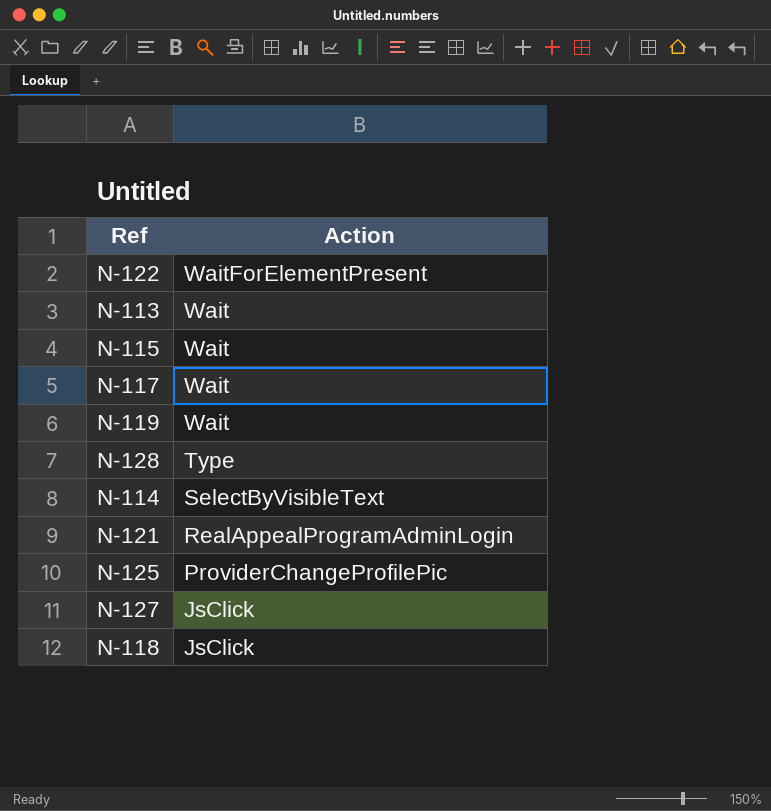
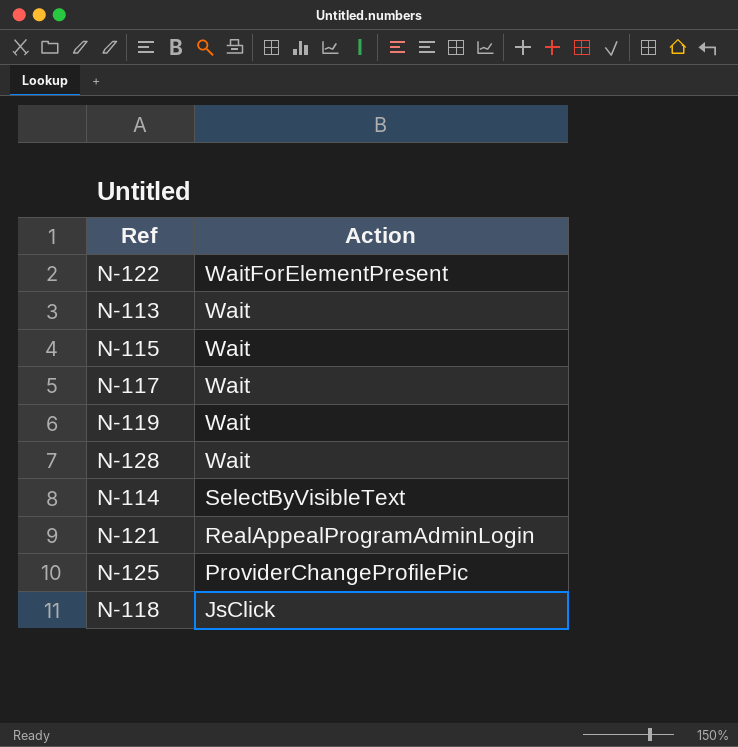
row N-127: JsClick -> none
N-128 | Action: Type -> Wait

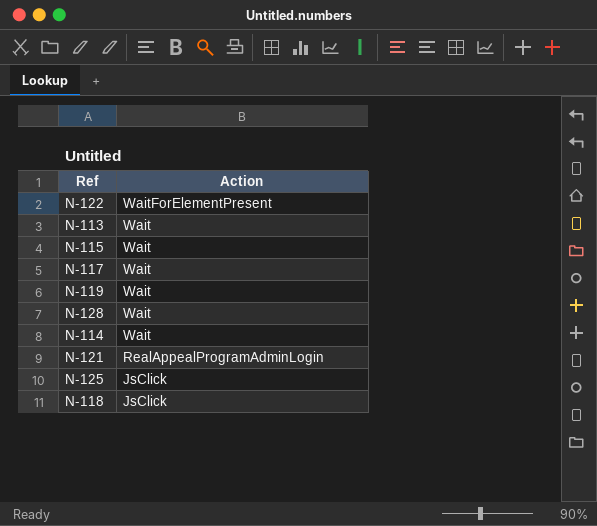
N-114 | Action: SelectByVisibleText -> Wait
N-125 | Action: ProviderChangeProfilePic -> JsClick

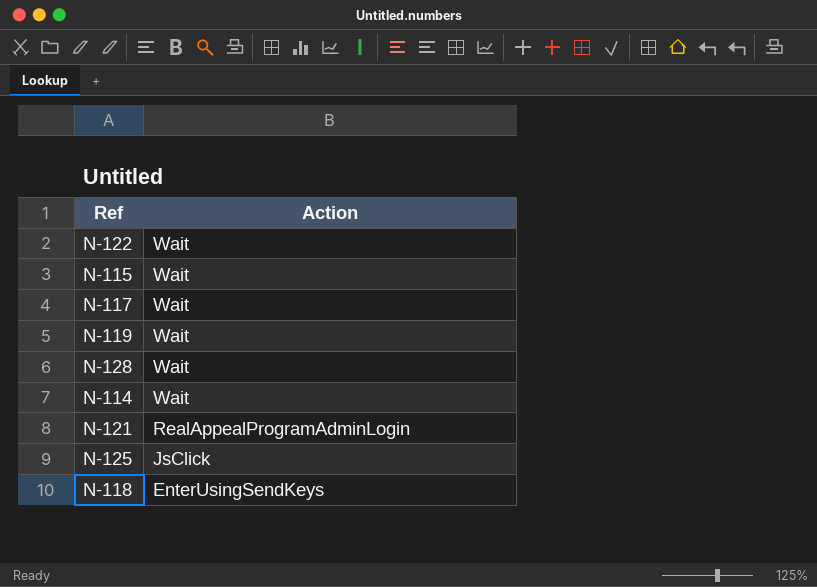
row N-113: Wait -> none
N-122 | Action: WaitForElementPresent -> Wait
N-118 | Action: JsClick -> EnterUsingSendKeys

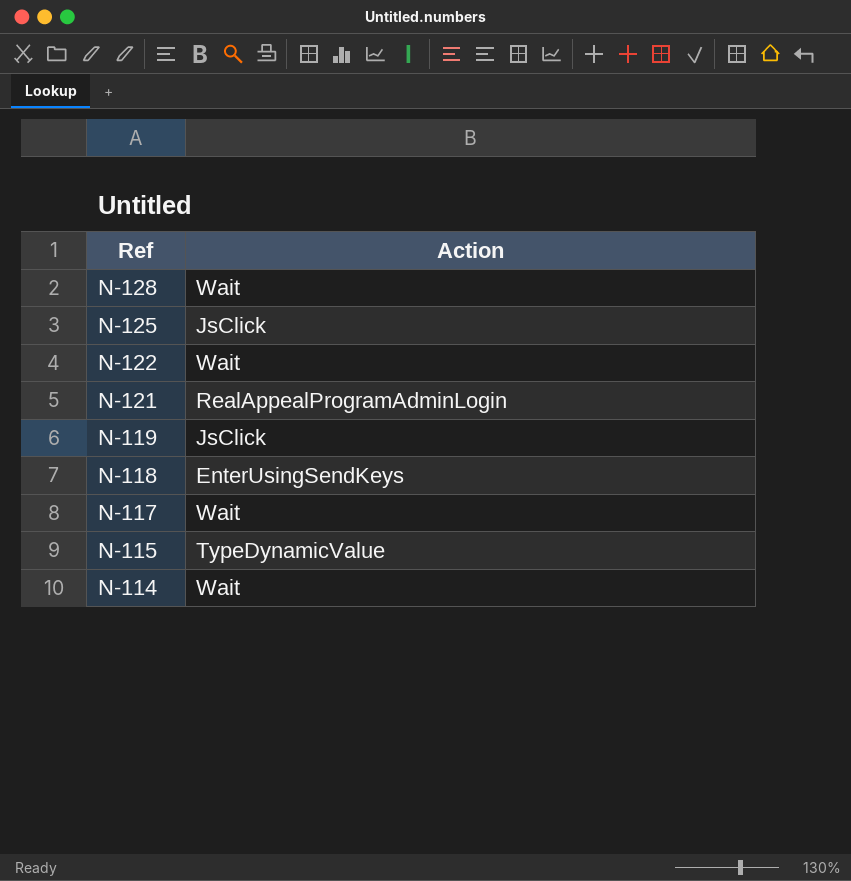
row order: Action descending -> Ref descending
N-119 | Action: Wait -> JsClick
N-115 | Action: Wait -> TypeDynamicValue

